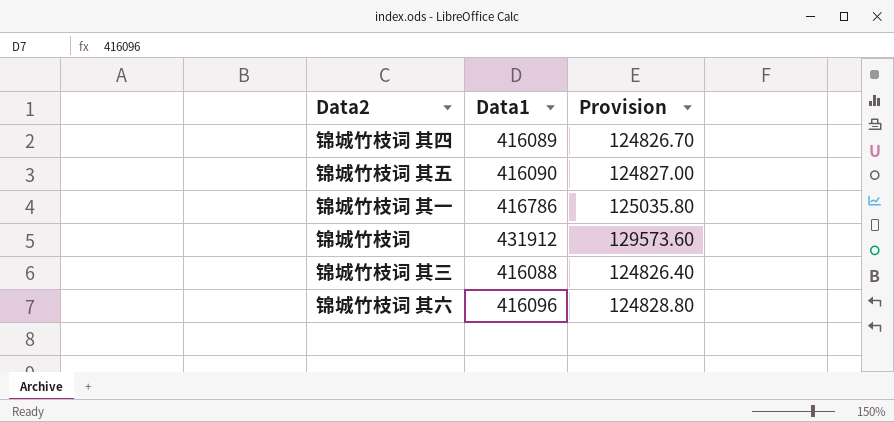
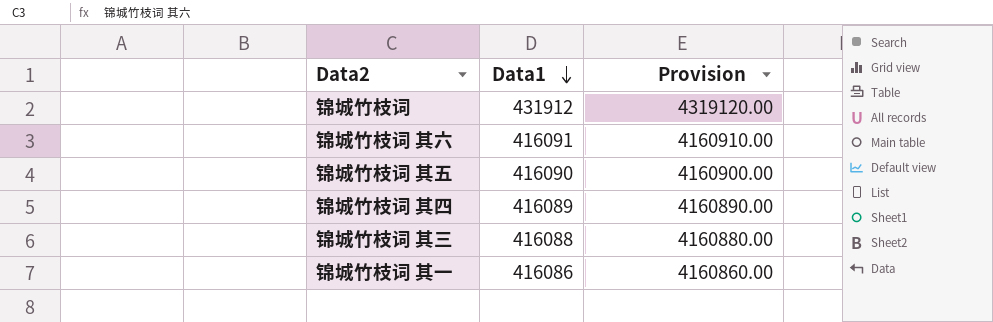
row order: none -> Data1 descending
column Provision | formula: [Data1] * 0.3 -> [Data1] * 10
锦城竹枝词 其六 | Data1: 416096 -> 416091
锦城竹枝词 其一 | Data1: 416786 -> 416086

